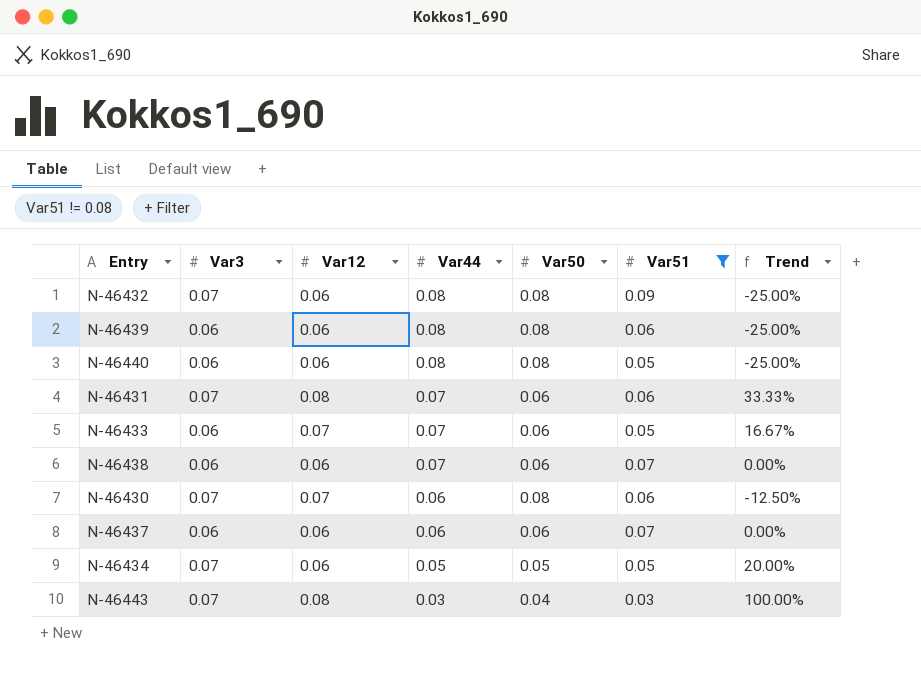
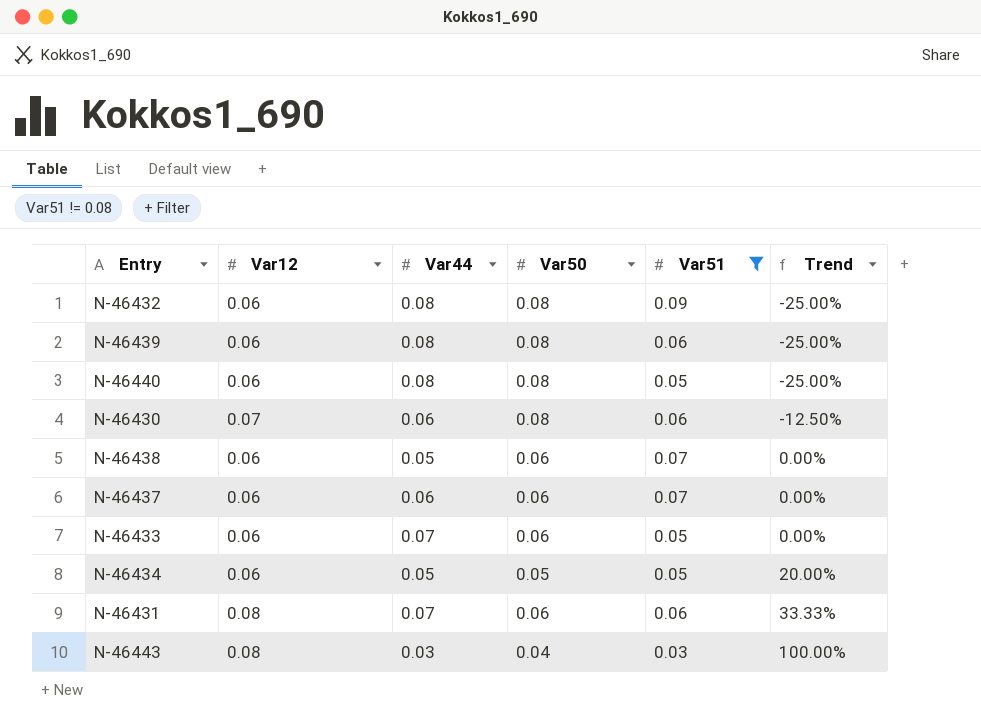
row order: Var44 descending -> Trend ascending
column Var3 | position: 2 -> none
N-46438 | Var44: 0.07 -> 0.05
N-46433 | Var12: 0.07 -> 0.06
N-46433 | Trend: 16.67% -> 0.00%

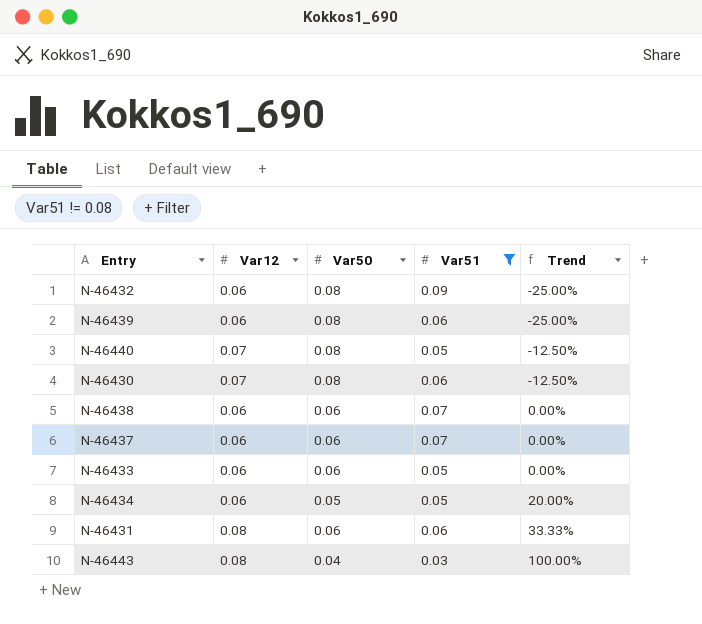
column Var44 | position: 3 -> none
N-46440 | Var12: 0.06 -> 0.07
N-46440 | Trend: -25.00% -> -12.50%

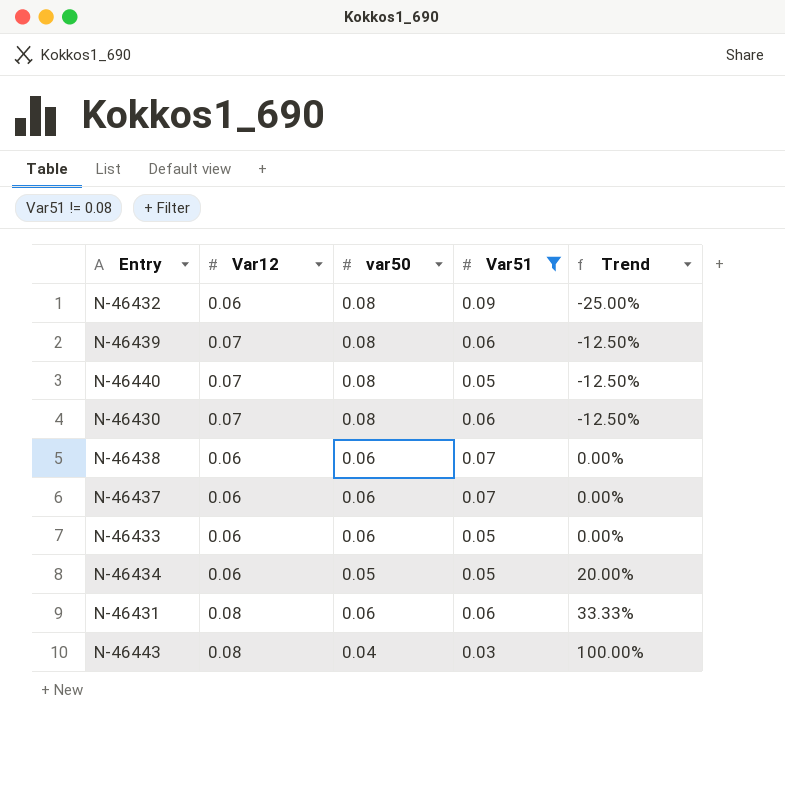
column name: Var50 -> var50
N-46439 | Var12: 0.06 -> 0.07
N-46439 | Trend: -25.00% -> -12.50%

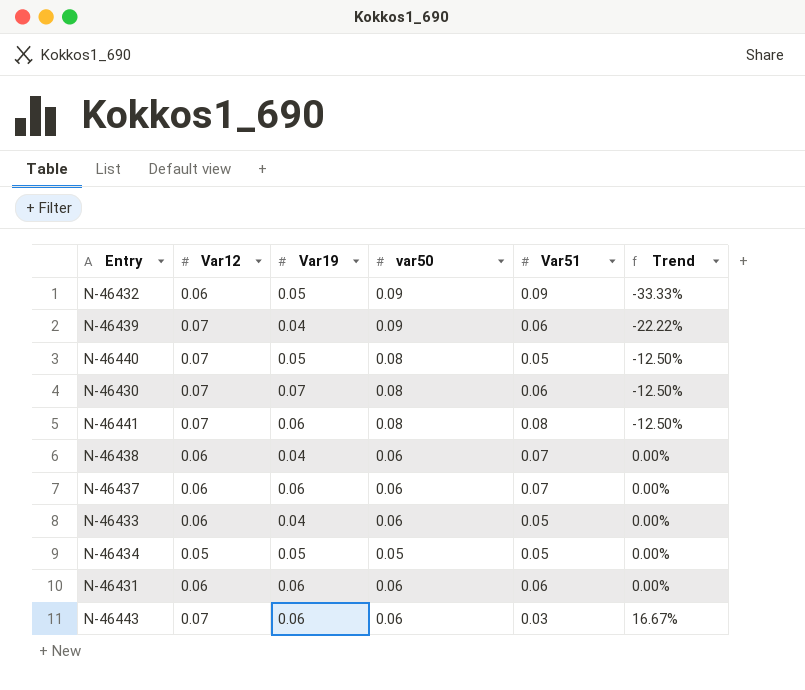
filter: Var51 != 0.08 -> none
column Var19 | position: none -> 3
N-46432 | var50: 0.08 -> 0.09
N-46432 | Trend: -25.00% -> -33.33%
N-46439 | var50: 0.08 -> 0.09
N-46439 | Trend: -12.50% -> -22.22%
N-46434 | Var12: 0.06 -> 0.05
N-46434 | Trend: 20.00% -> 0.00%
N-46431 | Var12: 0.08 -> 0.06
N-46431 | Trend: 33.33% -> 0.00%
N-46443 | Var12: 0.08 -> 0.07
N-46443 | var50: 0.04 -> 0.06
N-46443 | Trend: 100.00% -> 16.67%

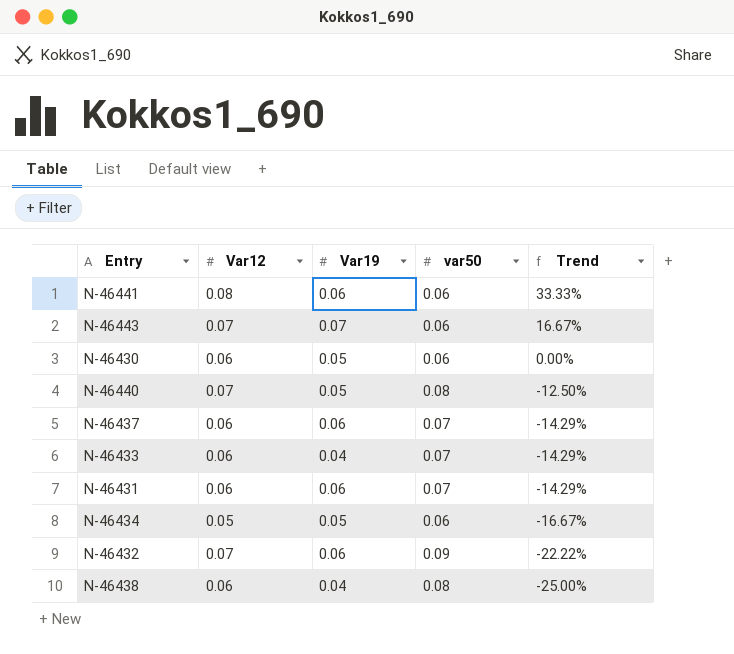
row order: Trend ascending -> Trend descending
column Var51 | position: 5 -> none
row N-46439: 0.07 | 0.04 | 0.09 | 0.06 | -22.22% -> none
N-46441 | Var12: 0.07 -> 0.08
N-46441 | var50: 0.08 -> 0.06
N-46441 | Trend: -12.50% -> 33.33%
N-46443 | Var19: 0.06 -> 0.07
N-46430 | Var12: 0.07 -> 0.06
N-46430 | Var19: 0.07 -> 0.05
N-46430 | var50: 0.08 -> 0.06
N-46430 | Trend: -12.50% -> 0.00%
N-46437 | var50: 0.06 -> 0.07
N-46437 | Trend: 0.00% -> -14.29%
N-46433 | var50: 0.06 -> 0.07
N-46433 | Trend: 0.00% -> -14.29%
N-46431 | var50: 0.06 -> 0.07
N-46431 | Trend: 0.00% -> -14.29%
N-46434 | var50: 0.05 -> 0.06
N-46434 | Trend: 0.00% -> -16.67%
N-46432 | Var12: 0.06 -> 0.07
N-46432 | Var19: 0.05 -> 0.06
N-46432 | Trend: -33.33% -> -22.22%
N-46438 | var50: 0.06 -> 0.08
N-46438 | Trend: 0.00% -> -25.00%

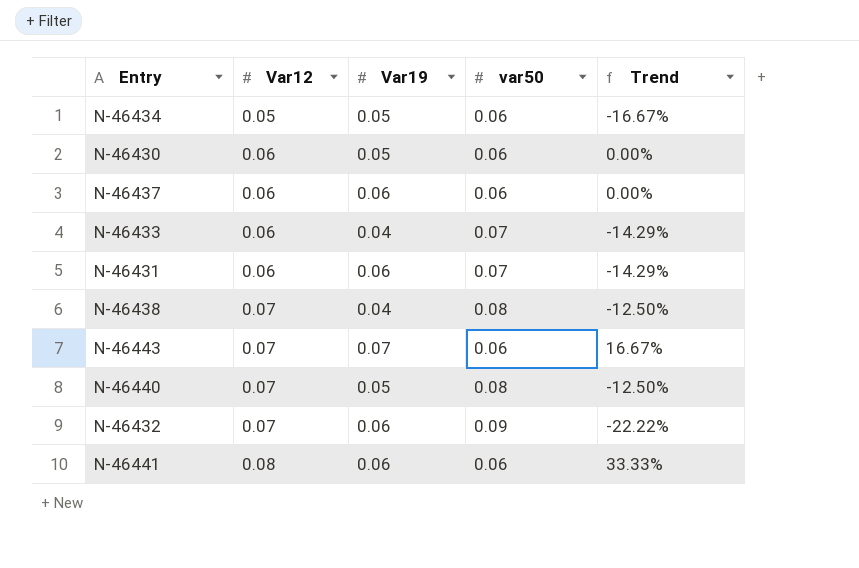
row order: Trend descending -> Var12 ascending
N-46437 | var50: 0.07 -> 0.06
N-46437 | Trend: -14.29% -> 0.00%
N-46438 | Var12: 0.06 -> 0.07
N-46438 | Trend: -25.00% -> -12.50%

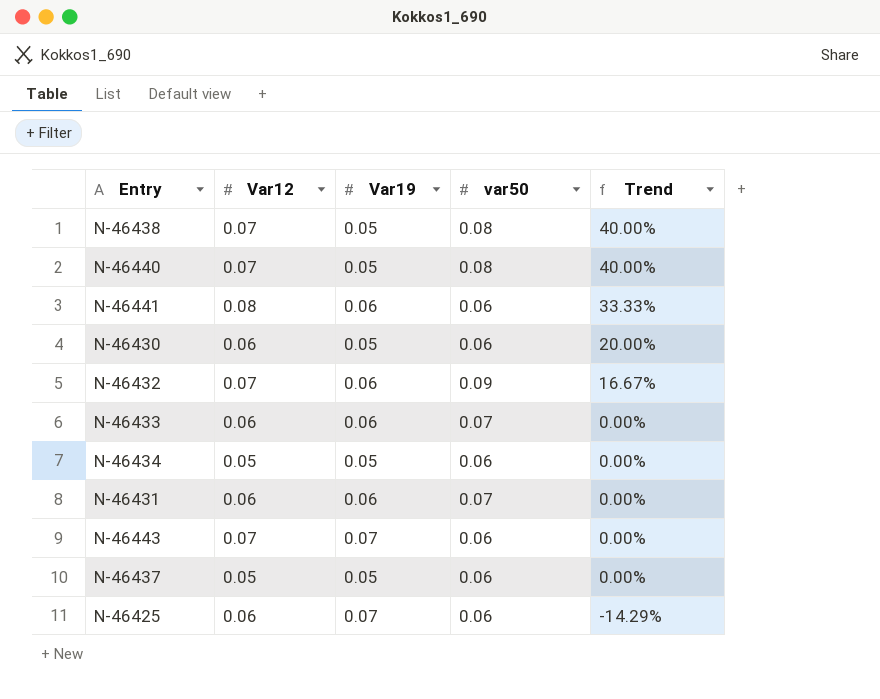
row order: Var12 ascending -> Trend descending
column Trend | formula: ([Var12] - [var50]) / [var50] -> ([Var12] - [Var19]) / [Var19]
N-46438 | Var19: 0.04 -> 0.05
N-46433 | Var19: 0.04 -> 0.06
N-46437 | Var12: 0.06 -> 0.05
N-46437 | Var19: 0.06 -> 0.05
row N-46425: none -> 0.06 | 0.07 | 0.06 | -14.29%

